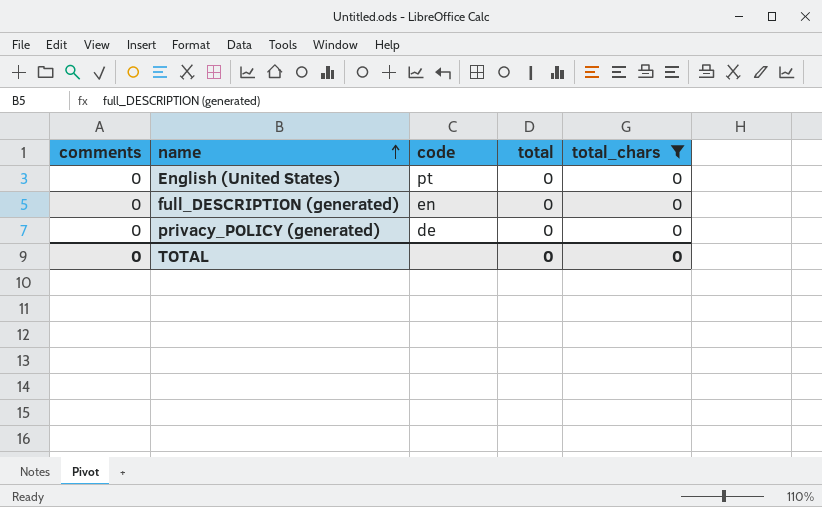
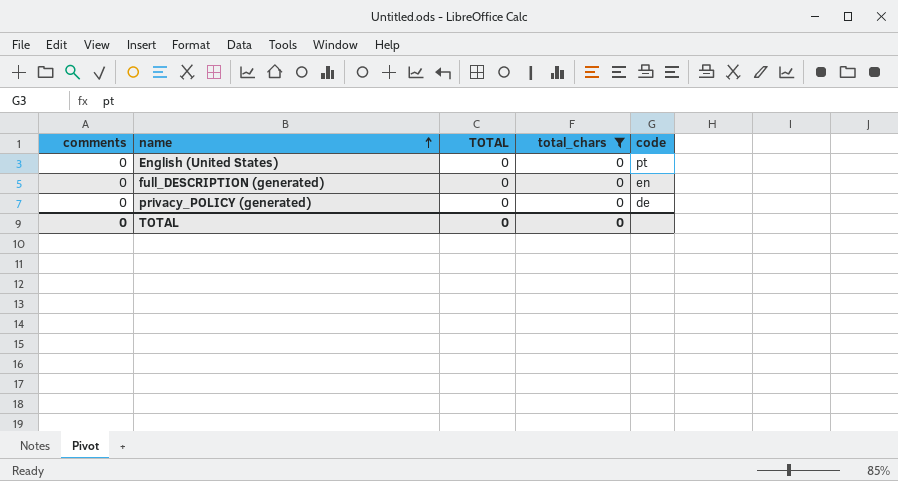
column name: total -> TOTAL
column code | position: 3 -> 5

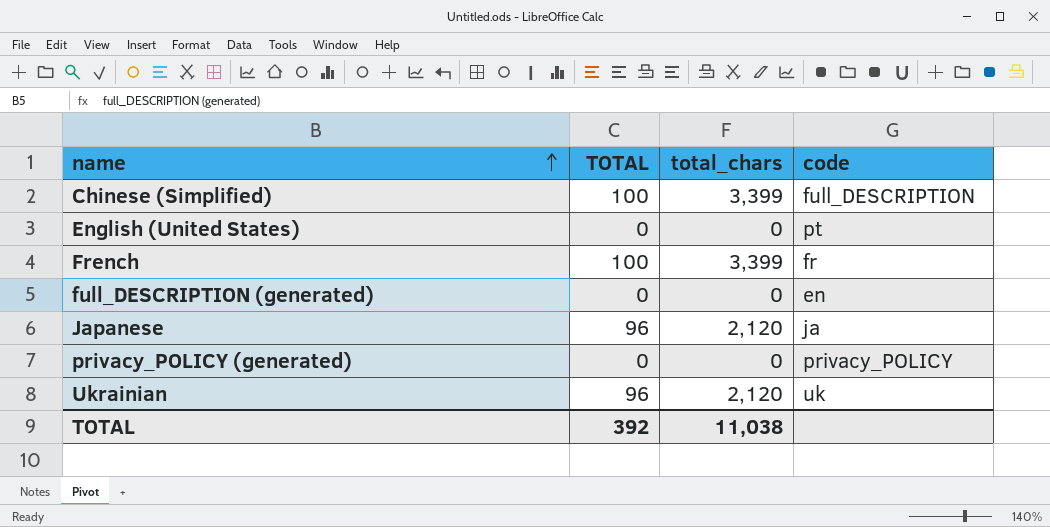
filter: total_chars = 0 -> none
column comments | position: 1 -> none
privacy_POLICY (generated) | code: de -> privacy_POLICY
TOTAL | TOTAL: 0 -> 392
TOTAL | total_chars: 0 -> 11,038

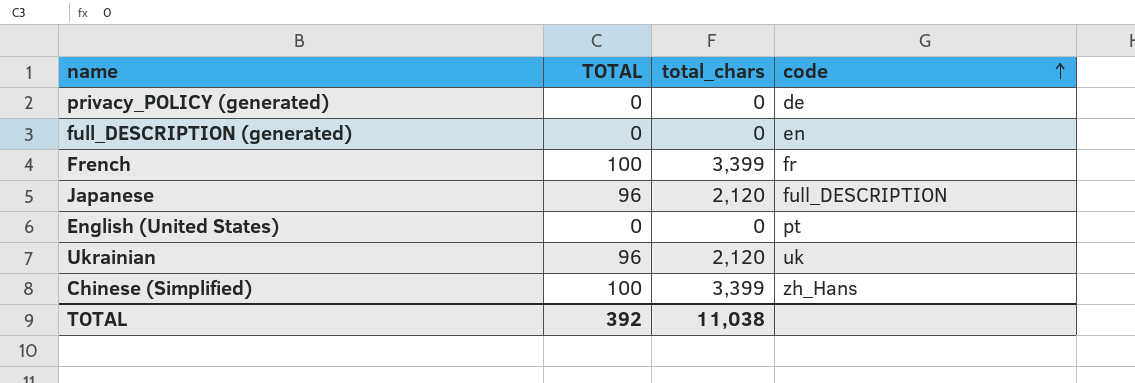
row order: name ascending -> code ascending
privacy_POLICY (generated) | code: privacy_POLICY -> de
Japanese | code: ja -> full_DESCRIPTION
Chinese (Simplified) | code: full_DESCRIPTION -> zh_Hans

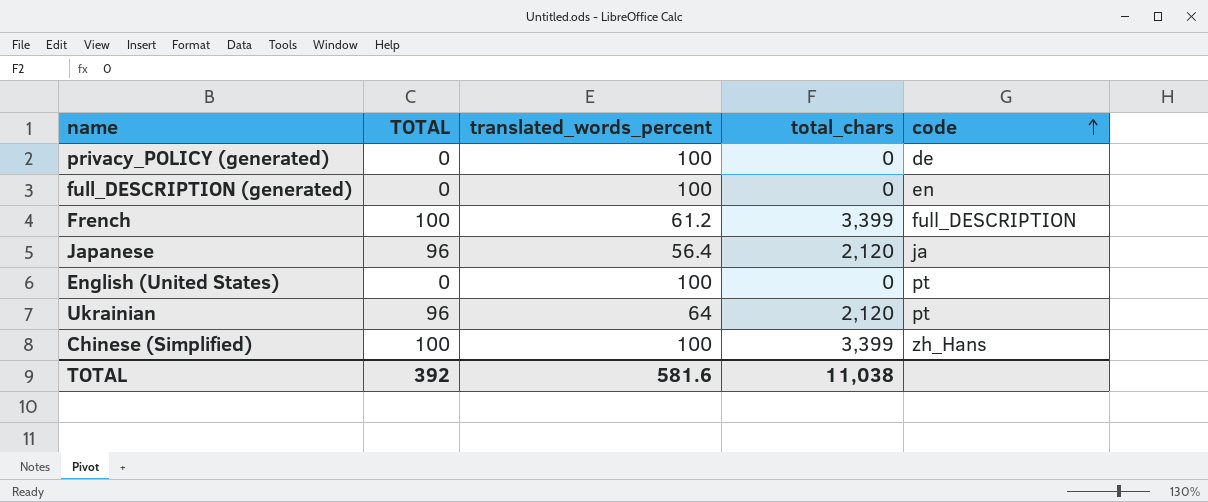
column translated_words_percent | position: none -> 3
French | code: fr -> full_DESCRIPTION
Japanese | code: full_DESCRIPTION -> ja
Ukrainian | code: uk -> pt

